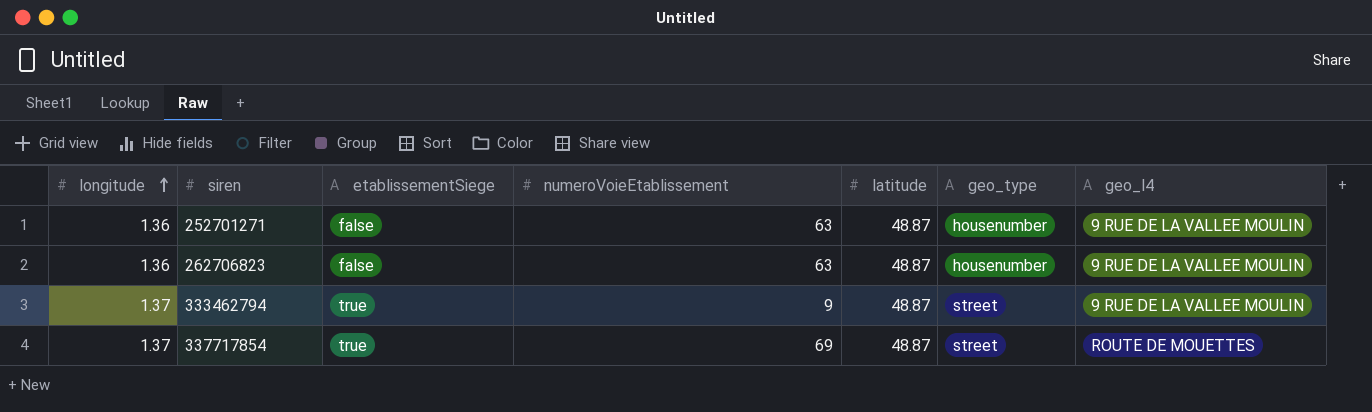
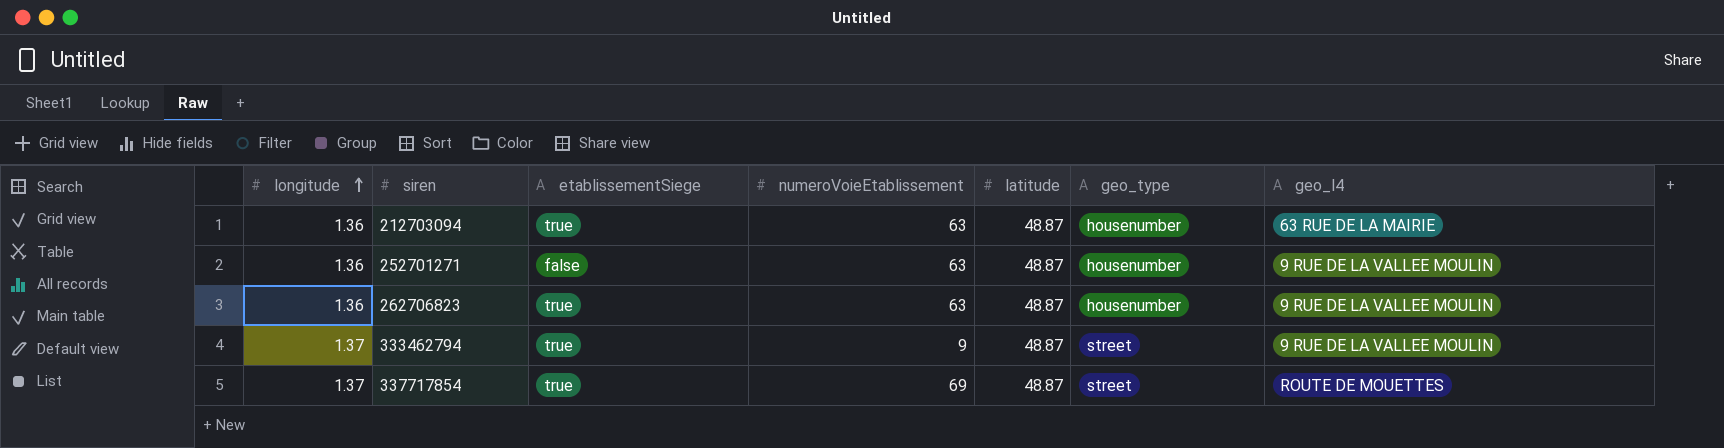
row 212703094: none -> 1.36 | true | 63 | 48.87 | housenumber | 63 RUE DE LA MAIRIE
262706823 | etablissementSiege: false -> true

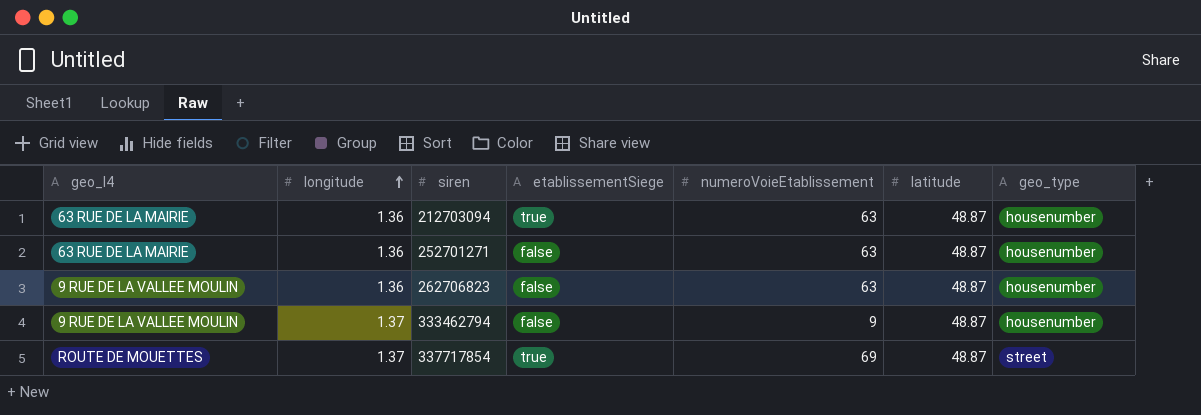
column geo_l4 | position: 7 -> 1
252701271 | geo_l4: 9 RUE DE LA VALLEE MOULIN -> 63 RUE DE LA MAIRIE
262706823 | etablissementSiege: true -> false
333462794 | etablissementSiege: true -> false
333462794 | geo_type: street -> housenumber

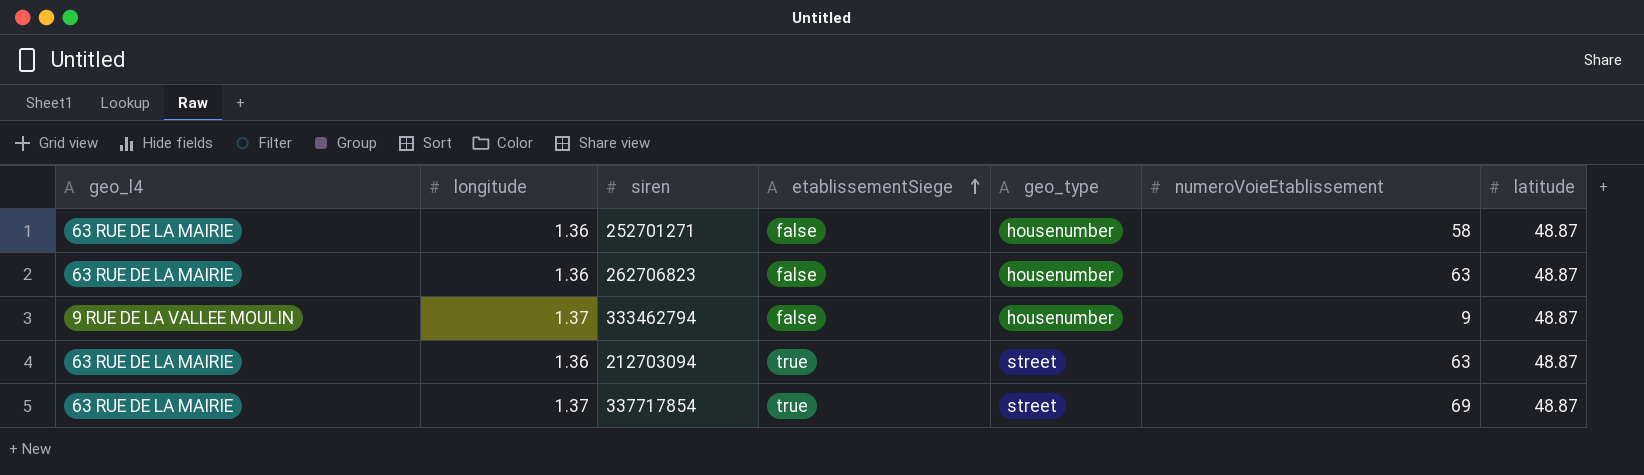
row order: longitude ascending -> etablissementSiege ascending
column geo_type | position: 7 -> 5
252701271 | numeroVoieEtablissement: 63 -> 58
262706823 | geo_l4: 9 RUE DE LA VALLEE MOULIN -> 63 RUE DE LA MAIRIE
212703094 | geo_type: housenumber -> street
337717854 | geo_l4: ROUTE DE MOUETTES -> 63 RUE DE LA MAIRIE

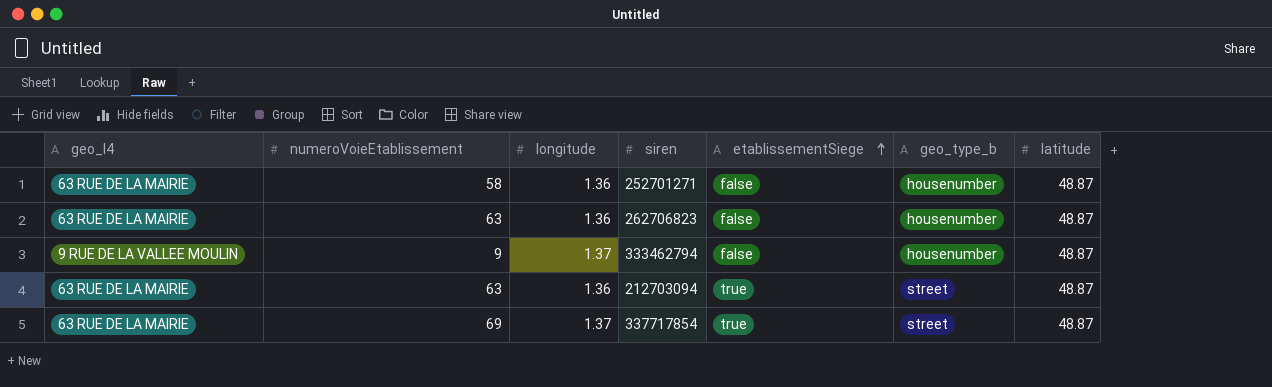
column numeroVoieEtablissement | position: 6 -> 2
column name: geo_type -> geo_type_b

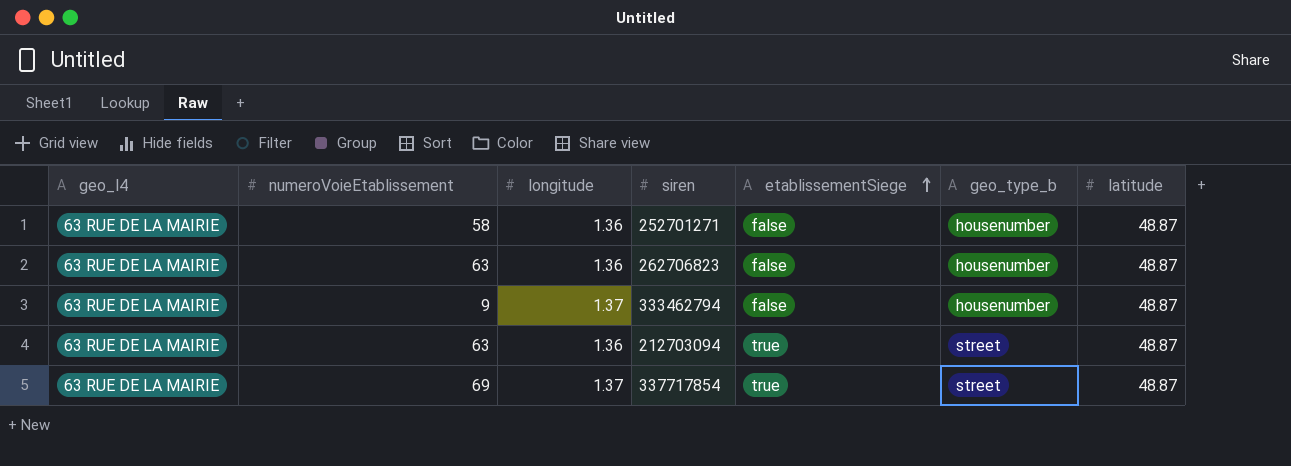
333462794 | geo_l4: 9 RUE DE LA VALLEE MOULIN -> 63 RUE DE LA MAIRIE

